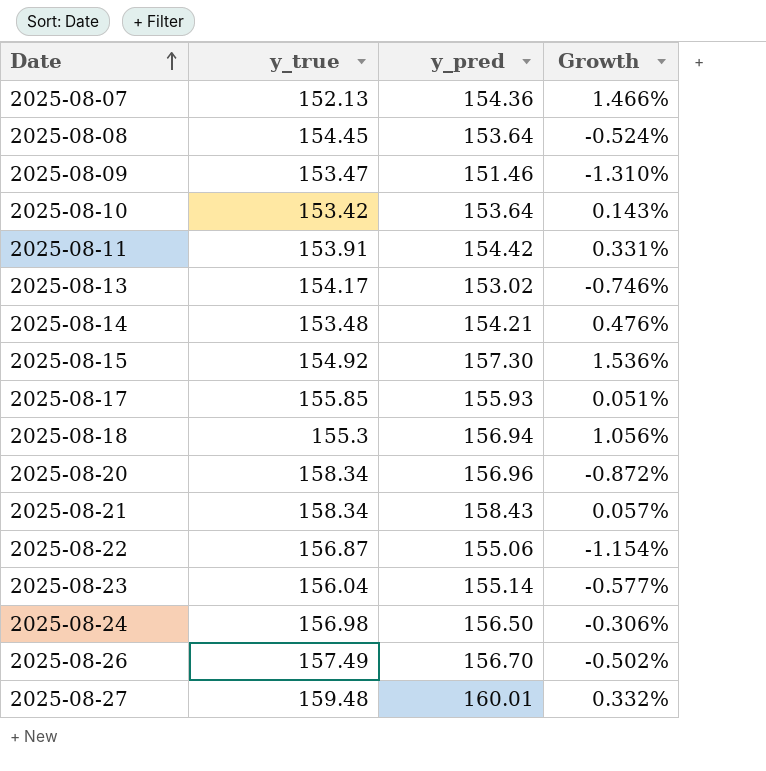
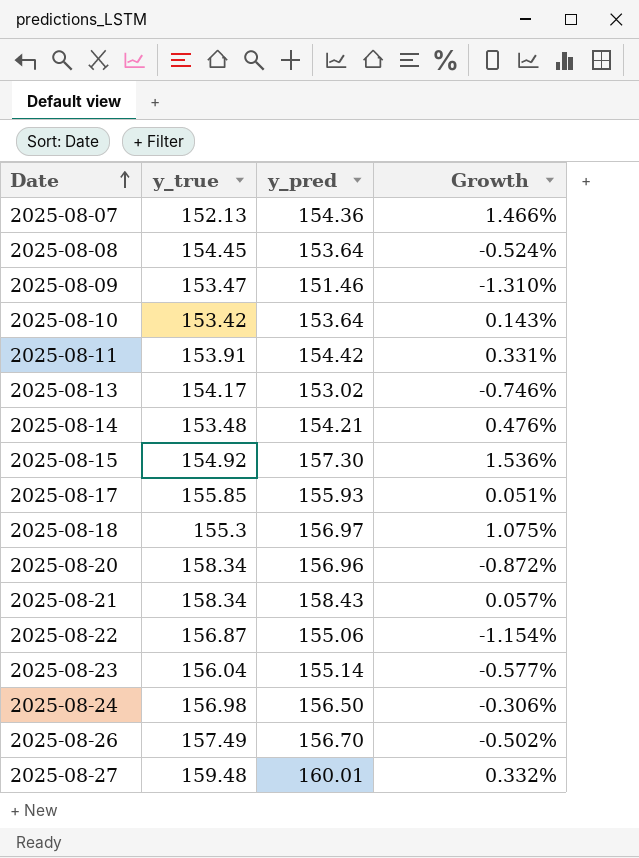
2025-08-18 | y_pred: 156.94 -> 156.97
2025-08-18 | Growth: 1.056% -> 1.075%

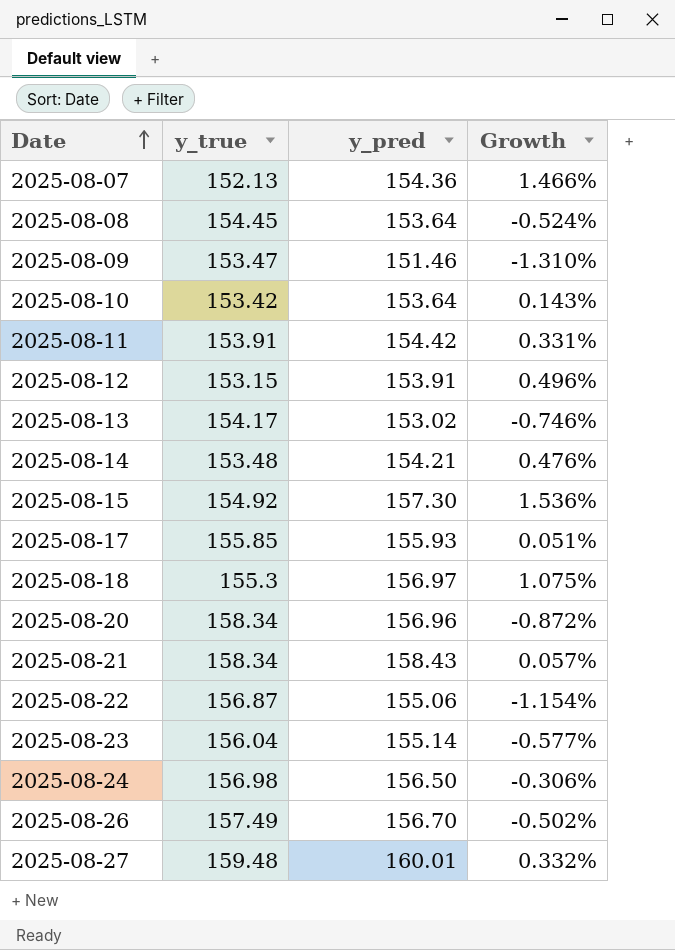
row 2025-08-12: none -> 153.15 | 153.91 | 0.496%

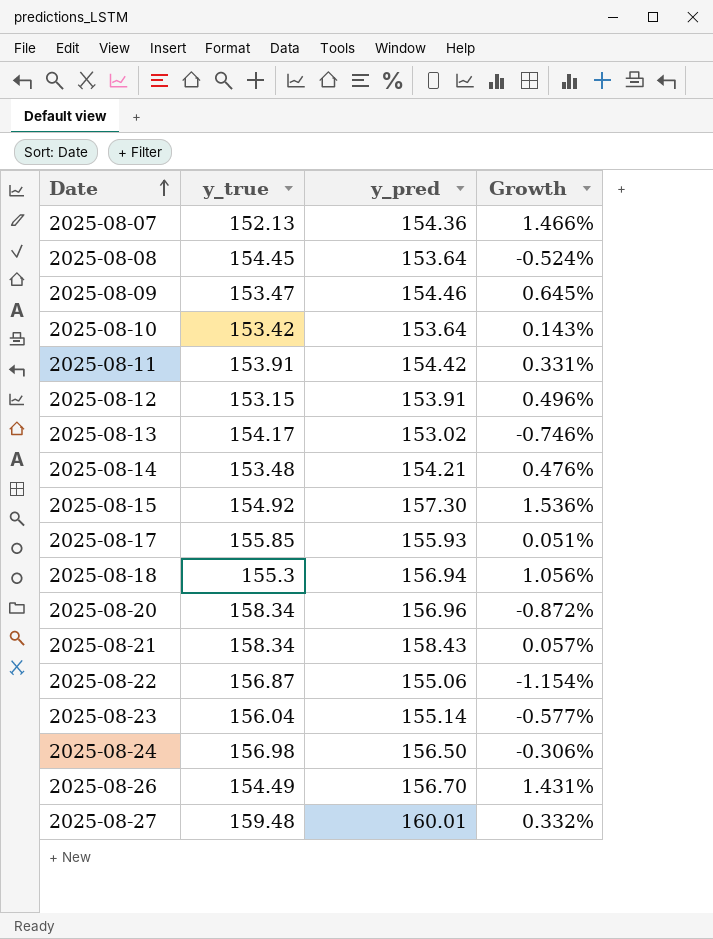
2025-08-09 | y_pred: 151.46 -> 154.46
2025-08-09 | Growth: -1.310% -> 0.645%
2025-08-18 | y_pred: 156.97 -> 156.94
2025-08-18 | Growth: 1.075% -> 1.056%
2025-08-26 | y_true: 157.49 -> 154.49
2025-08-26 | Growth: -0.502% -> 1.431%

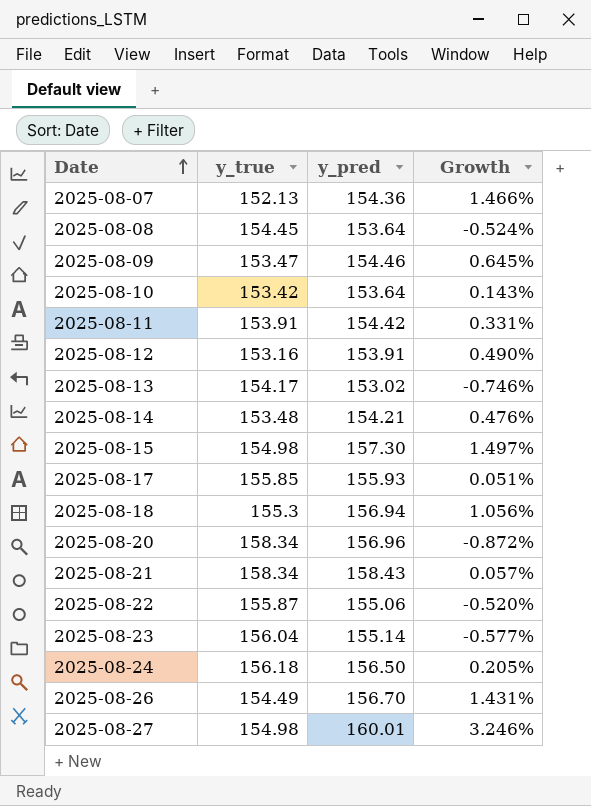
2025-08-12 | y_true: 153.15 -> 153.16
2025-08-12 | Growth: 0.496% -> 0.490%
2025-08-15 | y_true: 154.92 -> 154.98
2025-08-15 | Growth: 1.536% -> 1.497%
2025-08-22 | y_true: 156.87 -> 155.87
2025-08-22 | Growth: -1.154% -> -0.520%
2025-08-24 | y_true: 156.98 -> 156.18
2025-08-24 | Growth: -0.306% -> 0.205%
2025-08-27 | y_true: 159.48 -> 154.98
2025-08-27 | Growth: 0.332% -> 3.246%

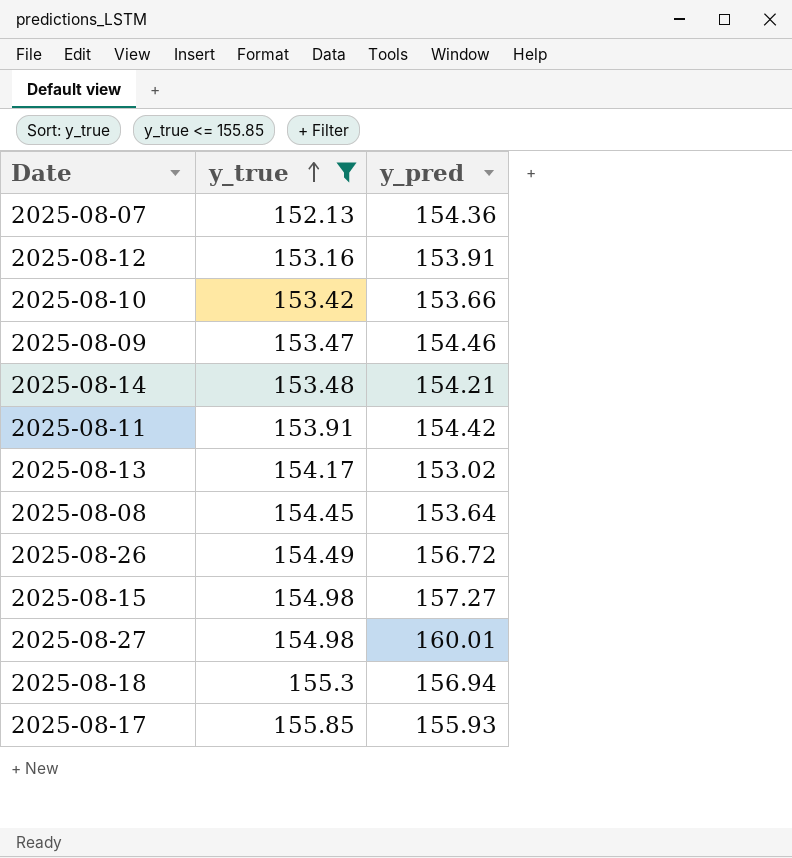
filter: none -> y_true <= 155.85
row order: Date ascending -> y_true ascending
column Growth | formula: ([y_pred] - [y_true]) / [y_true] -> none
2025-08-10 | y_pred: 153.64 -> 153.66
2025-08-26 | y_pred: 156.70 -> 156.72
2025-08-15 | y_pred: 157.30 -> 157.27

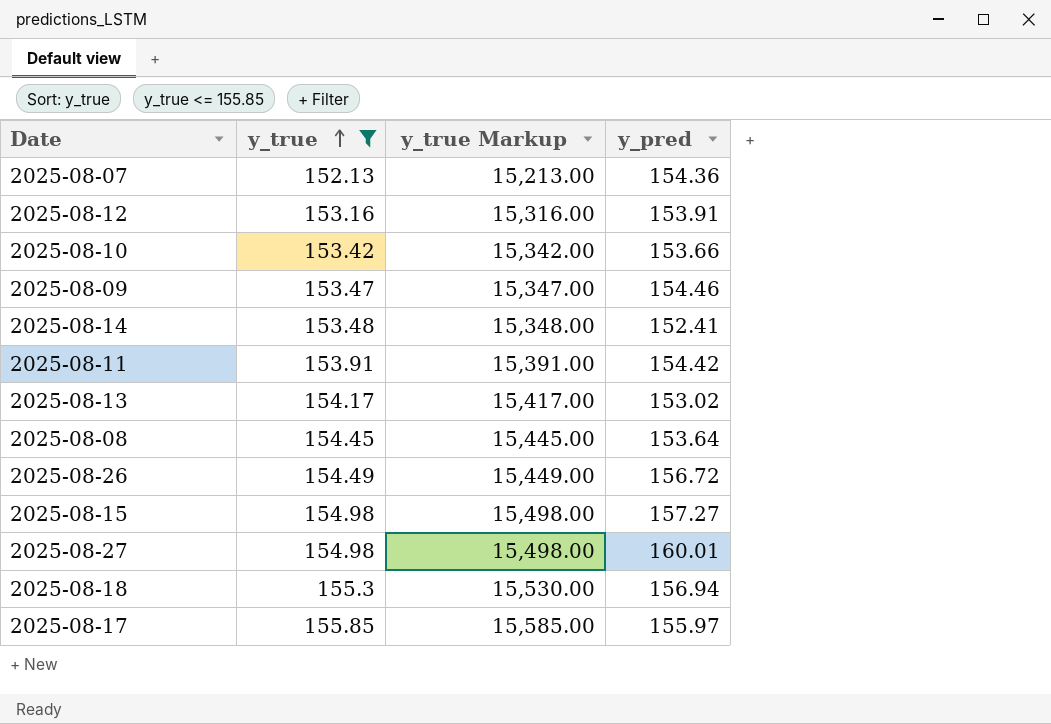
column y_true Markup | formula: none -> [y_true] * 100
2025-08-14 | y_pred: 154.21 -> 152.41
2025-08-17 | y_pred: 155.93 -> 155.97

